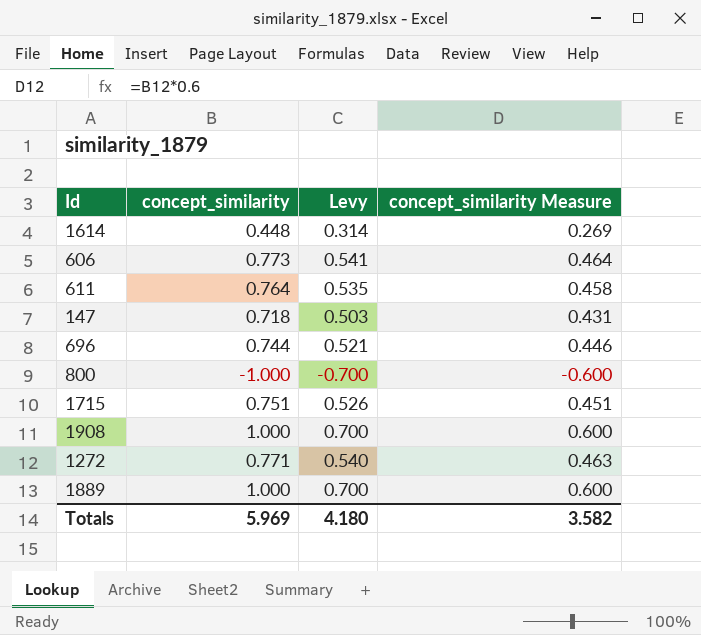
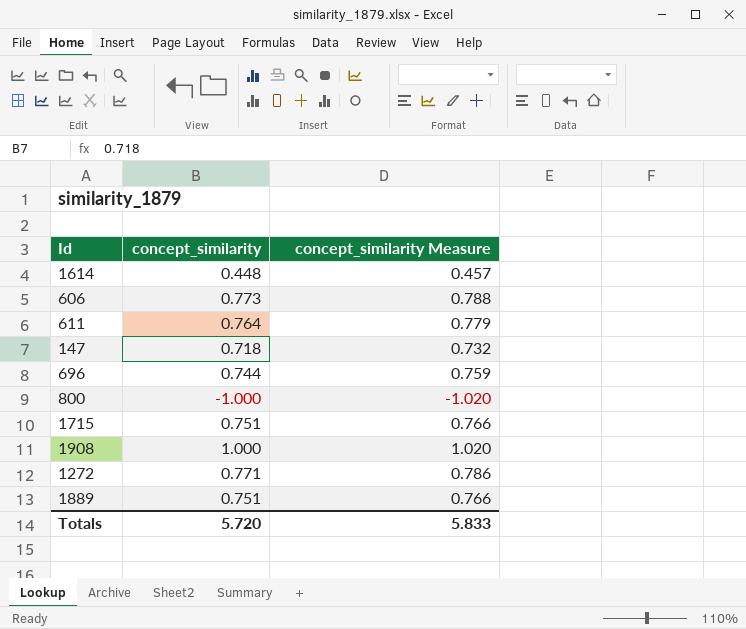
column Levy | formula: [concept_similarity] * 0.7 -> none
column concept_similarity Measure | formula: [concept_similarity] * 0.6 -> [concept_similarity] * 1.02
1889 | concept_similarity: 1.000 -> 0.751
Totals | concept_similarity: 5.969 -> 5.720
Totals | concept_similarity Measure: 3.582 -> 5.833

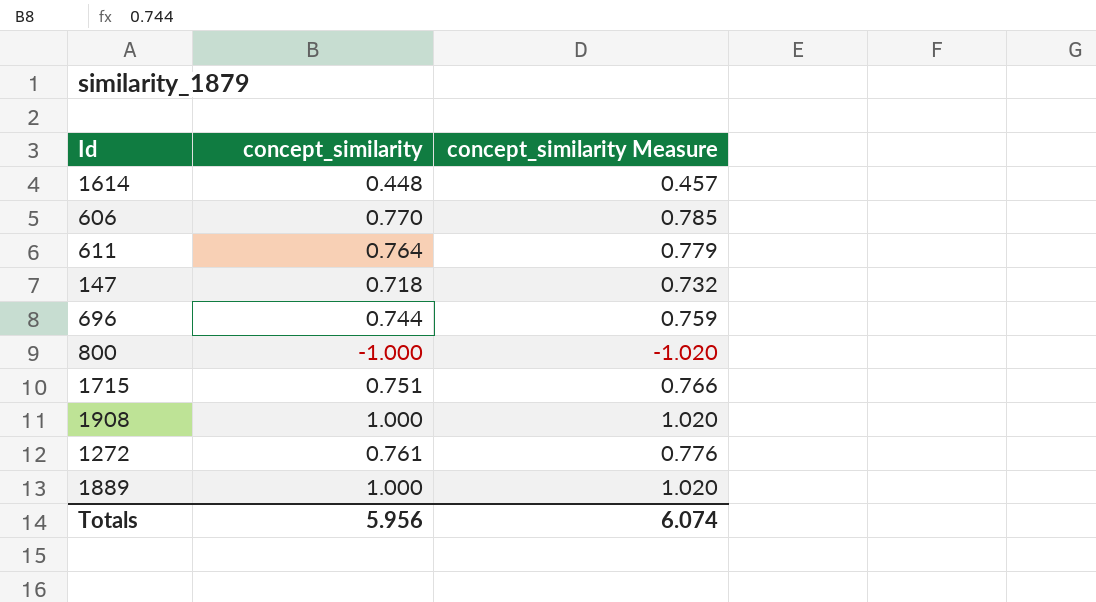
606 | concept_similarity: 0.773 -> 0.770
606 | concept_similarity Measure: 0.788 -> 0.785
1272 | concept_similarity: 0.771 -> 0.761
1272 | concept_similarity Measure: 0.786 -> 0.776
1889 | concept_similarity: 0.751 -> 1.000
1889 | concept_similarity Measure: 0.766 -> 1.020
Totals | concept_similarity: 5.720 -> 5.956
Totals | concept_similarity Measure: 5.833 -> 6.074

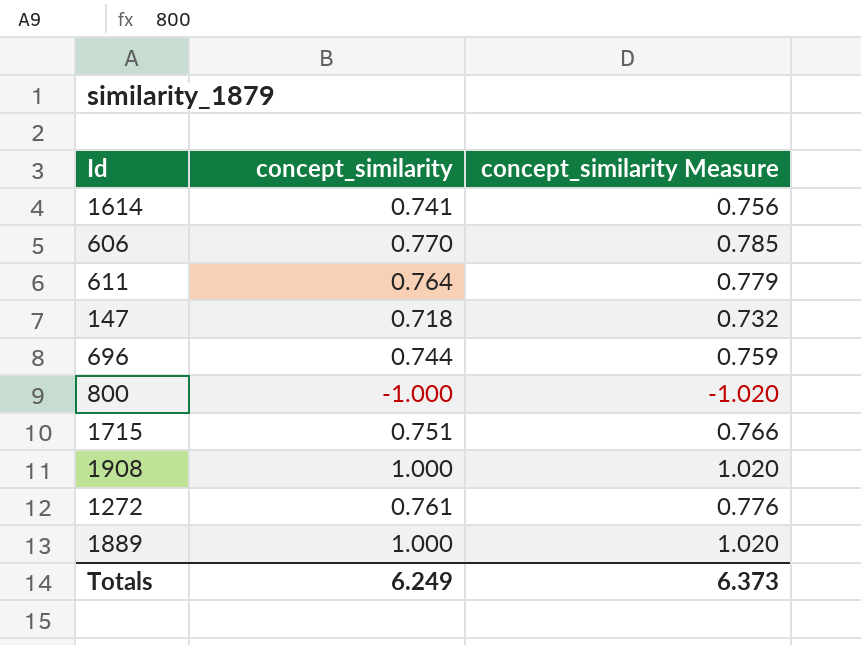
1614 | concept_similarity: 0.448 -> 0.741
1614 | concept_similarity Measure: 0.457 -> 0.756
Totals | concept_similarity: 5.956 -> 6.249
Totals | concept_similarity Measure: 6.074 -> 6.373

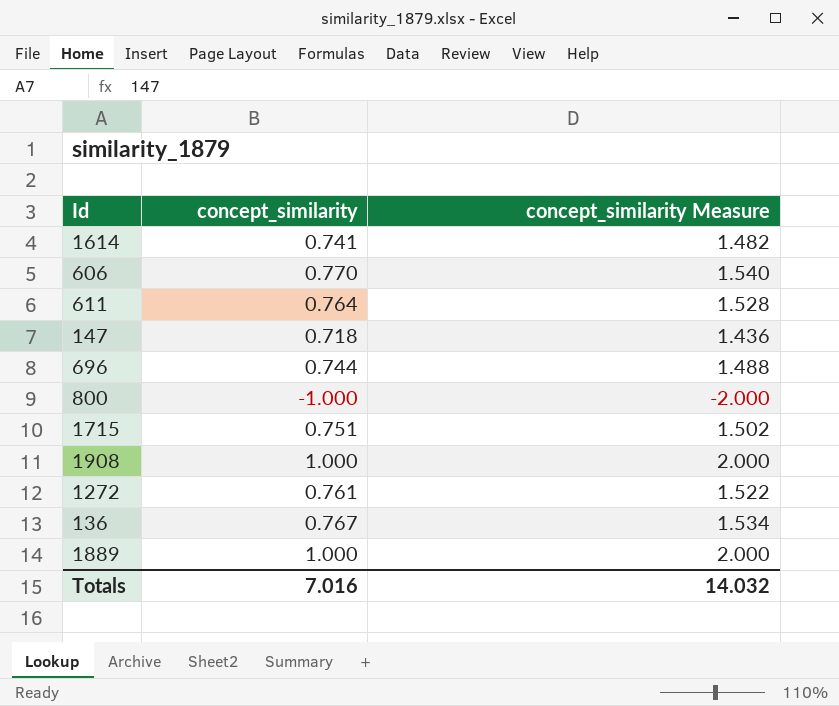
column concept_similarity Measure | formula: [concept_similarity] * 1.02 -> [concept_similarity] * 2
row 136: none -> 0.767 | 1.534
Totals | concept_similarity: 6.249 -> 7.016
Totals | concept_similarity Measure: 6.373 -> 14.032

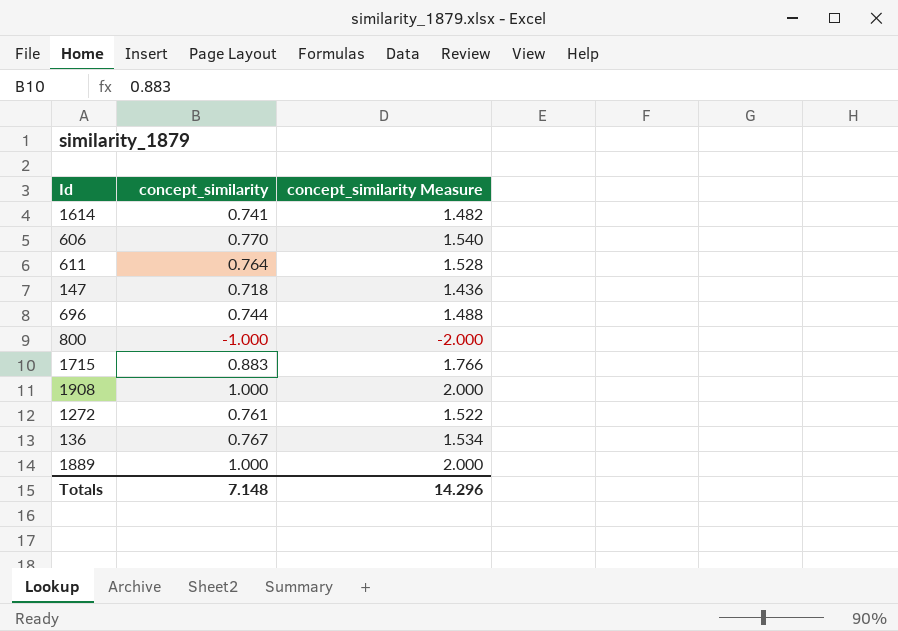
1715 | concept_similarity: 0.751 -> 0.883
1715 | concept_similarity Measure: 1.502 -> 1.766
Totals | concept_similarity: 7.016 -> 7.148
Totals | concept_similarity Measure: 14.032 -> 14.296

